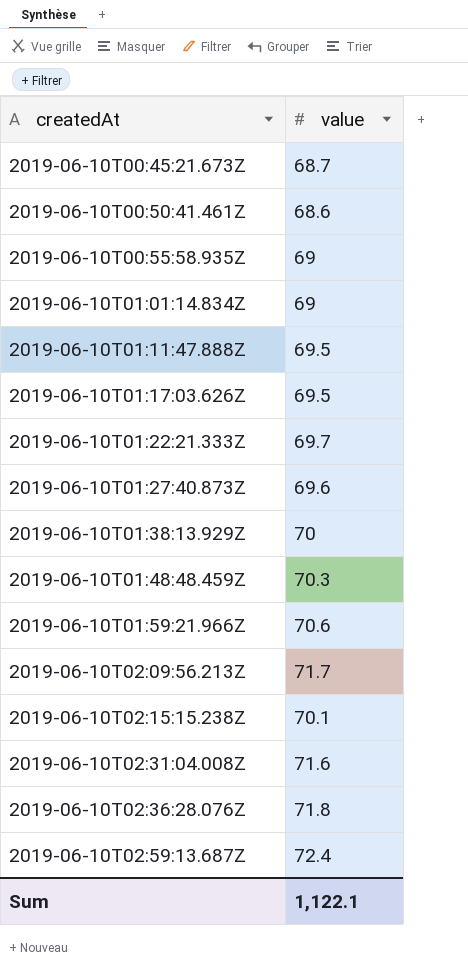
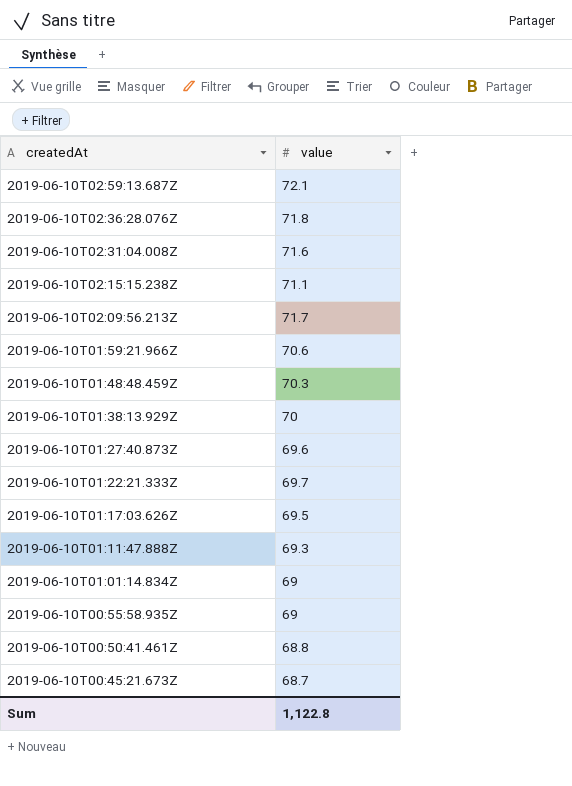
row order: createdAt ascending -> createdAt descending
2019-06-10T02:59:13.687Z | value: 72.4 -> 72.1
2019-06-10T02:15:15.238Z | value: 70.1 -> 71.1
2019-06-10T01:11:47.888Z | value: 69.5 -> 69.3
2019-06-10T00:50:41.461Z | value: 68.6 -> 68.8
Sum | value: 1,122.1 -> 1,122.8

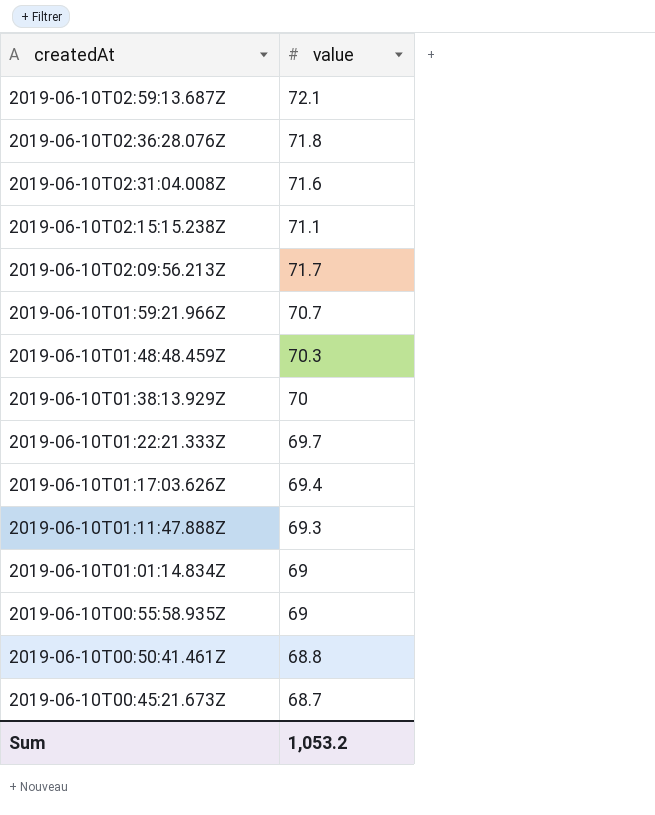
row 2019-06-10T01:27:40.873Z: 69.6 -> none
2019-06-10T01:59:21.966Z | value: 70.6 -> 70.7
2019-06-10T01:17:03.626Z | value: 69.5 -> 69.4
Sum | value: 1,122.8 -> 1,053.2

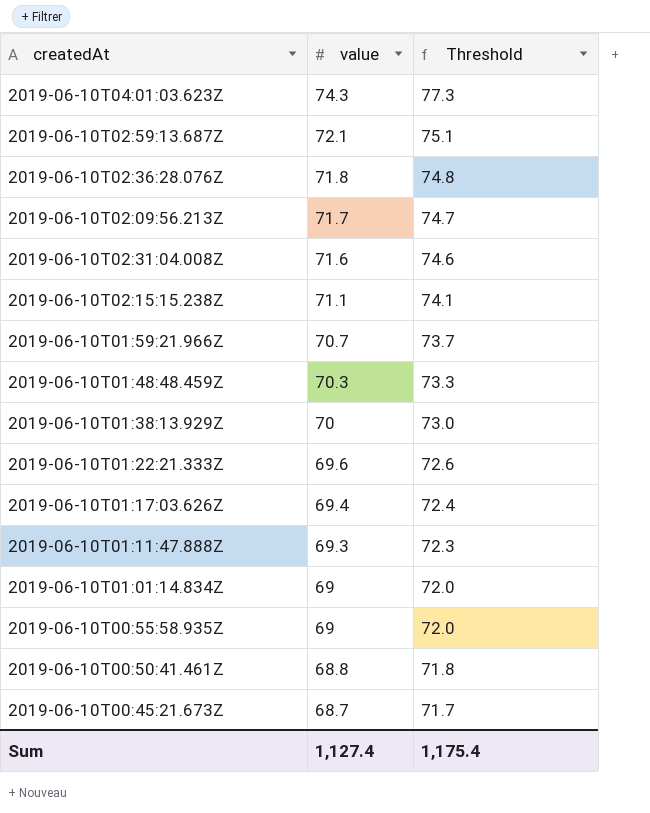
row order: createdAt descending -> value descending
column Threshold | formula: none -> [value] + 3
row 2019-06-10T04:01:03.623Z: none -> 74.3 | 77.3
2019-06-10T01:22:21.333Z | value: 69.7 -> 69.6
Sum | value: 1,053.2 -> 1,127.4

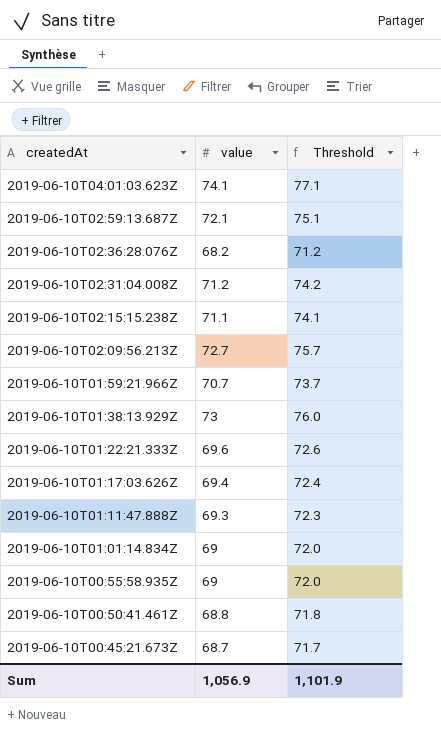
row order: value descending -> createdAt descending
row 2019-06-10T01:48:48.459Z: 70.3 | 73.3 -> none
2019-06-10T04:01:03.623Z | value: 74.3 -> 74.1
2019-06-10T04:01:03.623Z | Threshold: 77.3 -> 77.1
2019-06-10T02:36:28.076Z | value: 71.8 -> 68.2
2019-06-10T02:36:28.076Z | Threshold: 74.8 -> 71.2
2019-06-10T02:31:04.008Z | value: 71.6 -> 71.2
2019-06-10T02:31:04.008Z | Threshold: 74.6 -> 74.2
2019-06-10T02:09:56.213Z | value: 71.7 -> 72.7
2019-06-10T02:09:56.213Z | Threshold: 74.7 -> 75.7
2019-06-10T01:38:13.929Z | value: 70 -> 73
2019-06-10T01:38:13.929Z | Threshold: 73.0 -> 76.0
Sum | value: 1,127.4 -> 1,056.9
Sum | Threshold: 1,175.4 -> 1,101.9

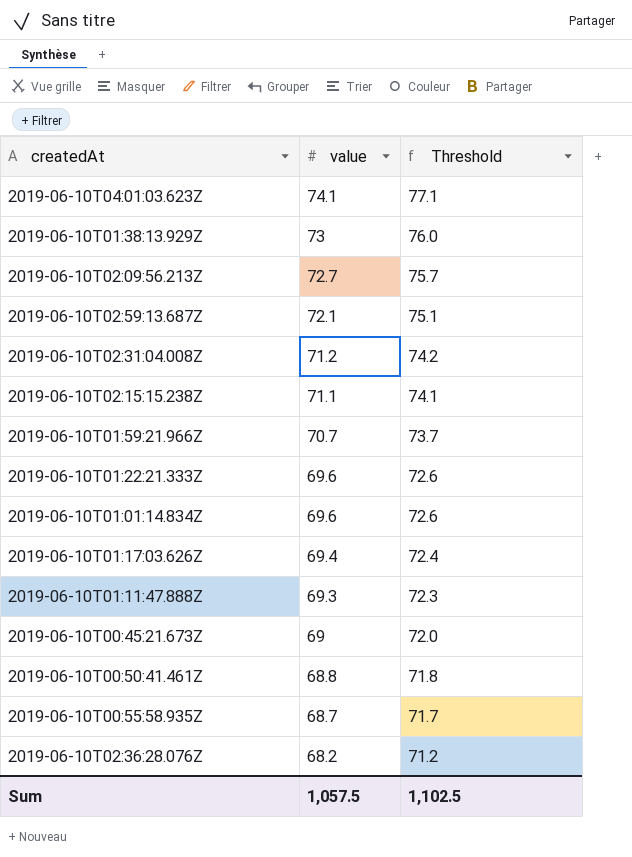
row order: createdAt descending -> value descending
2019-06-10T01:01:14.834Z | value: 69 -> 69.6
2019-06-10T01:01:14.834Z | Threshold: 72.0 -> 72.6
2019-06-10T00:45:21.673Z | value: 68.7 -> 69
2019-06-10T00:45:21.673Z | Threshold: 71.7 -> 72.0
2019-06-10T00:55:58.935Z | value: 69 -> 68.7
2019-06-10T00:55:58.935Z | Threshold: 72.0 -> 71.7
Sum | value: 1,056.9 -> 1,057.5
Sum | Threshold: 1,101.9 -> 1,102.5

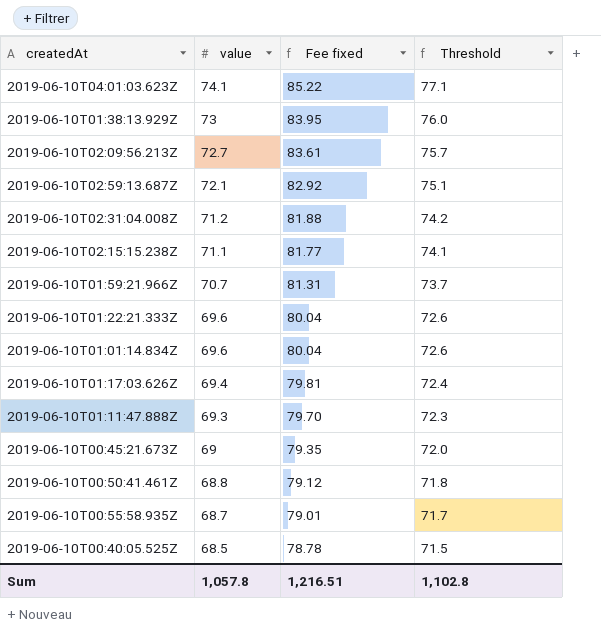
column Fee fixed | formula: none -> [value] * 1.15
row 2019-06-10T02:36:28.076Z: 68.2 | 71.2 -> none
row 2019-06-10T00:40:05.525Z: none -> 68.5 | 78.78 | 71.5
Sum | value: 1,057.5 -> 1,057.8
Sum | Threshold: 1,102.5 -> 1,102.8

